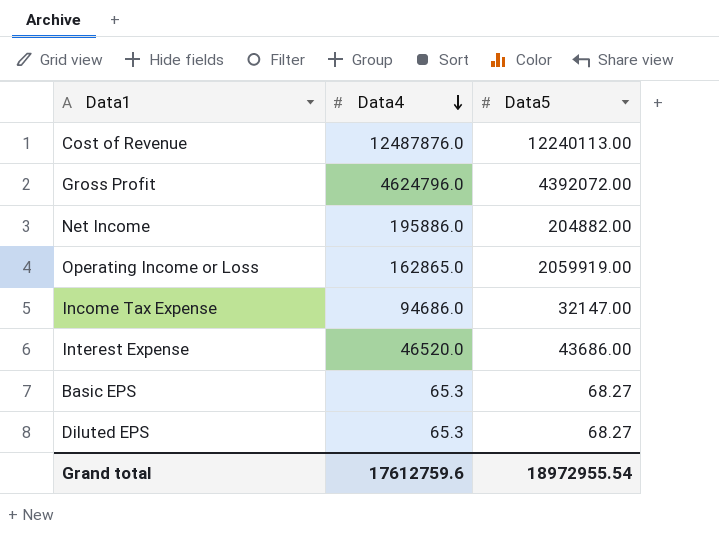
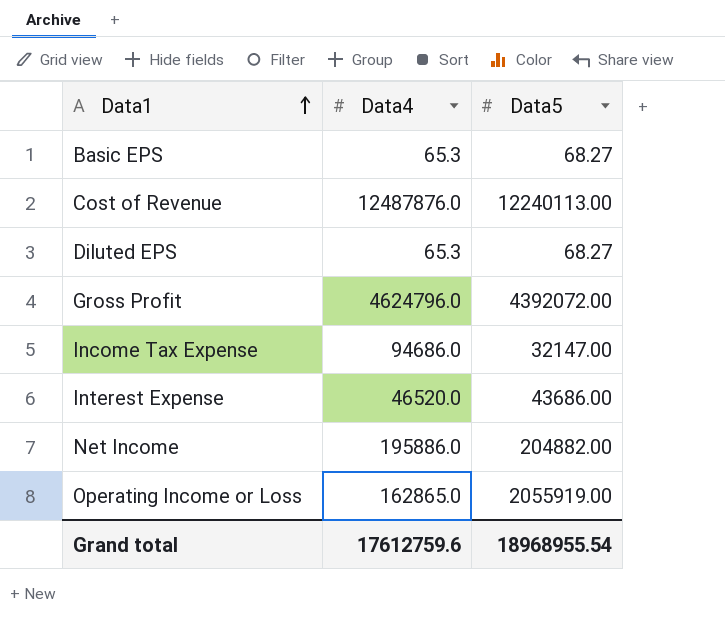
row order: Data4 descending -> Data1 ascending
Operating Income or Loss | Data5: 2059919.00 -> 2055919.00
Grand total | Data5: 18972955.54 -> 18968955.54

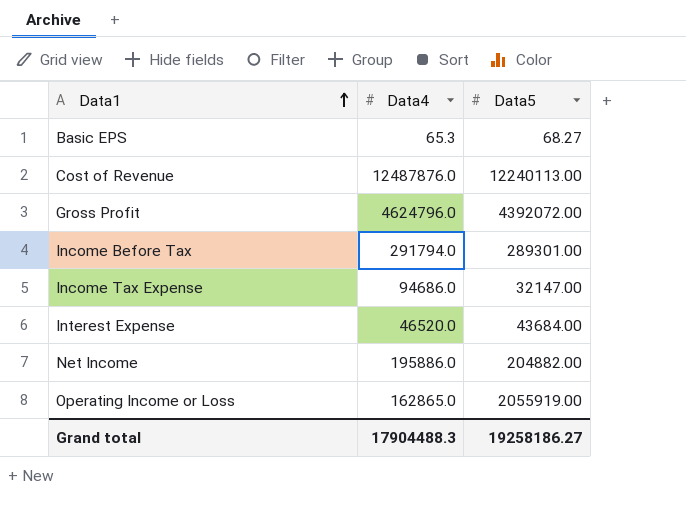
row Diluted EPS: 65.3 | 68.27 -> none
row Income Before Tax: none -> 291794.0 | 289301.00
Interest Expense | Data5: 43686.00 -> 43684.00
Grand total | Data4: 17612759.6 -> 17904488.3
Grand total | Data5: 18968955.54 -> 19258186.27

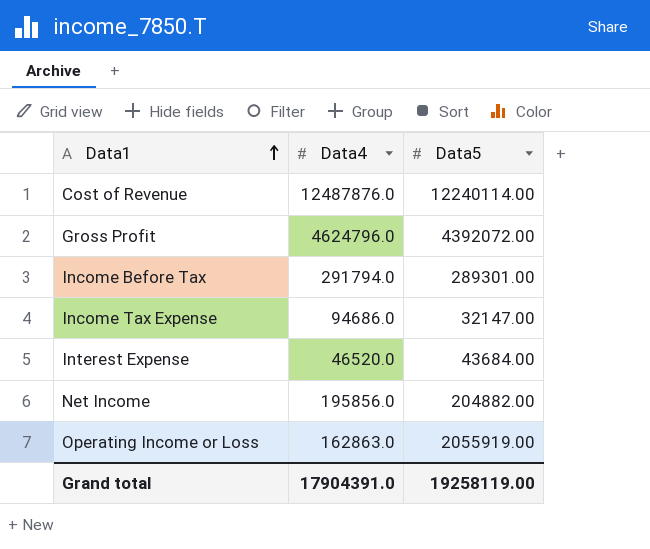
row Basic EPS: 65.3 | 68.27 -> none
Cost of Revenue | Data5: 12240113.00 -> 12240114.00
Net Income | Data4: 195886.0 -> 195856.0
Operating Income or Loss | Data4: 162865.0 -> 162863.0
Grand total | Data4: 17904488.3 -> 17904391.0
Grand total | Data5: 19258186.27 -> 19258119.00

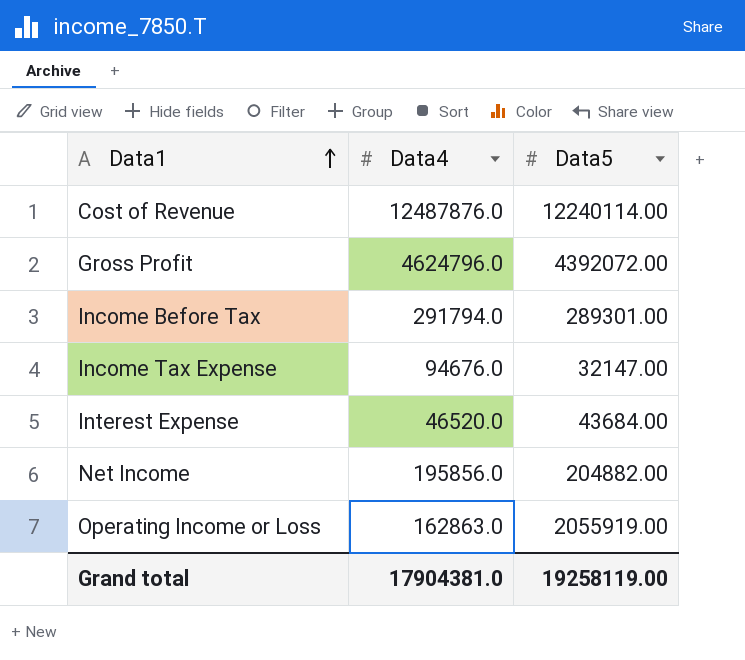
Income Tax Expense | Data4: 94686.0 -> 94676.0
Grand total | Data4: 17904391.0 -> 17904381.0

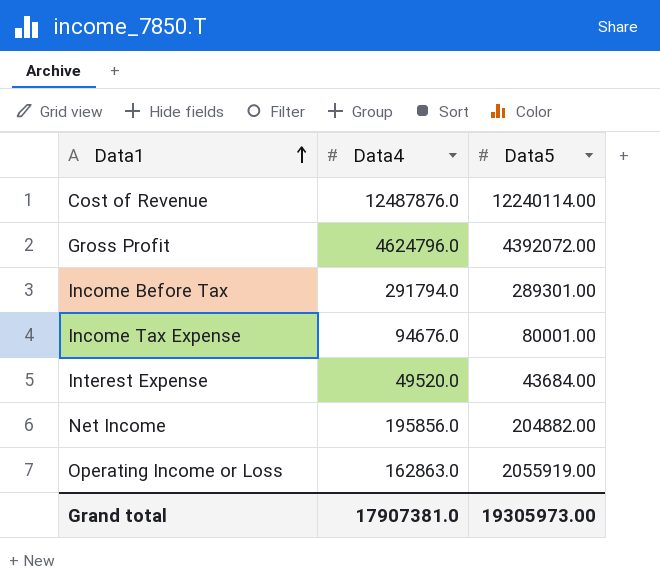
Income Tax Expense | Data5: 32147.00 -> 80001.00
Interest Expense | Data4: 46520.0 -> 49520.0
Grand total | Data4: 17904381.0 -> 17907381.0
Grand total | Data5: 19258119.00 -> 19305973.00

